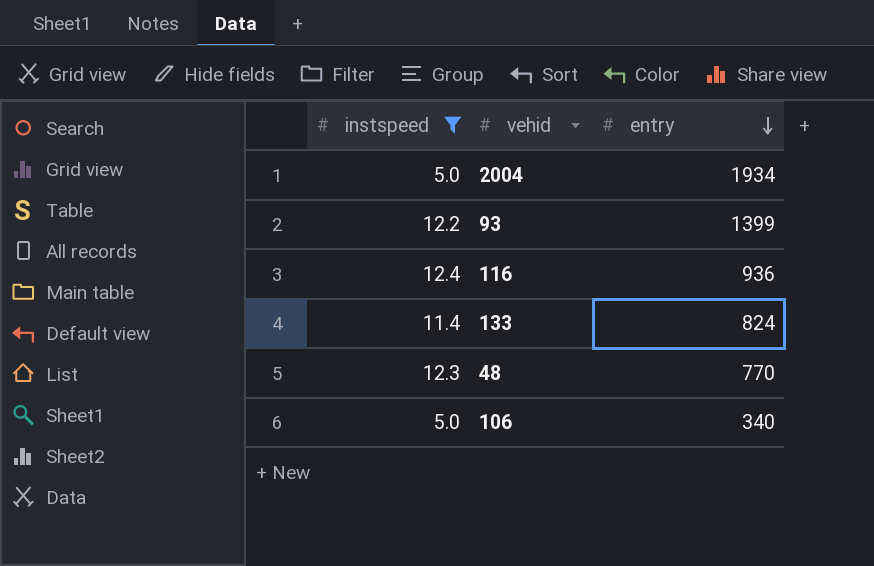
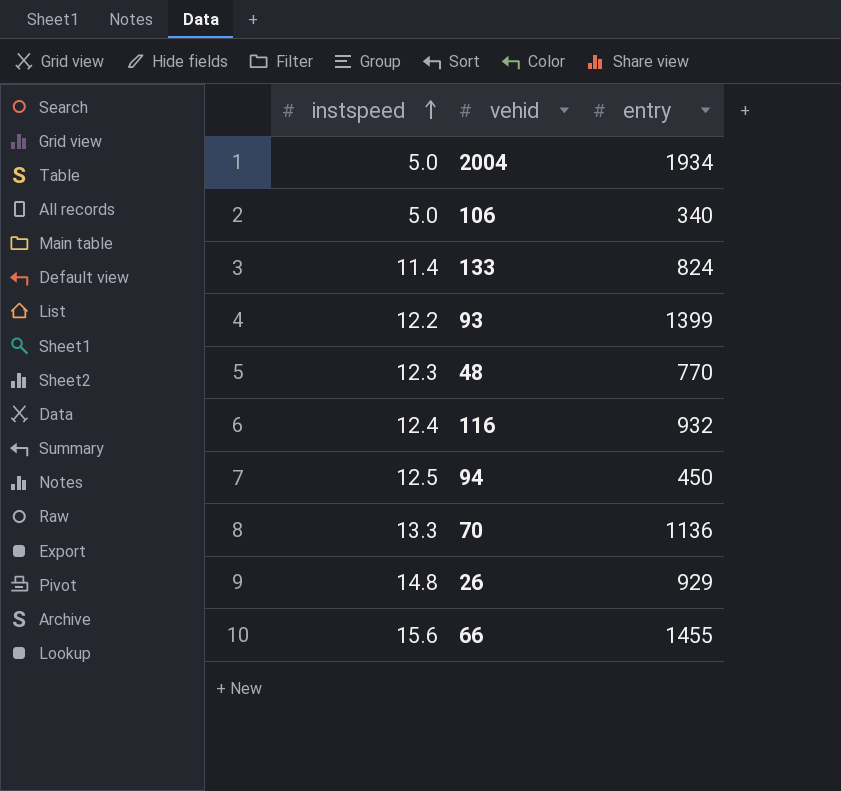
filter: instspeed <= 12.4 -> none
row order: entry descending -> instspeed ascending
116 | entry: 936 -> 932

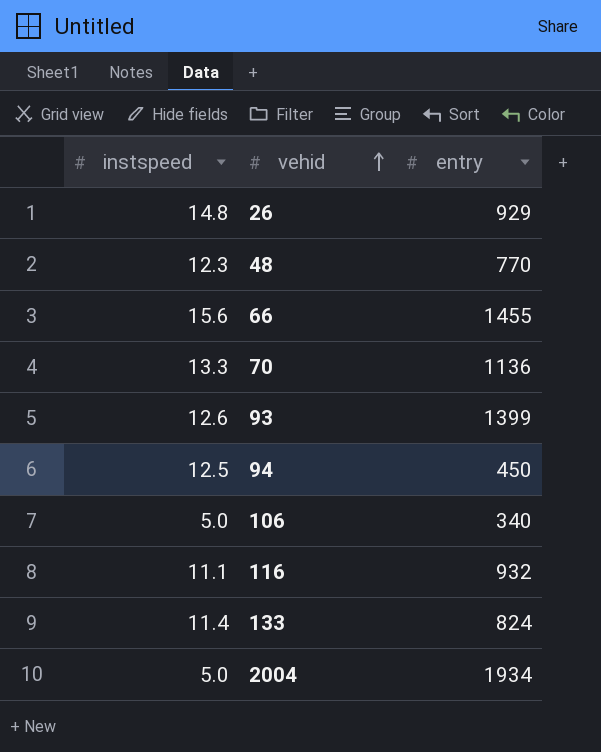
row order: instspeed ascending -> vehid ascending
93 | instspeed: 12.2 -> 12.6
116 | instspeed: 12.4 -> 11.1

